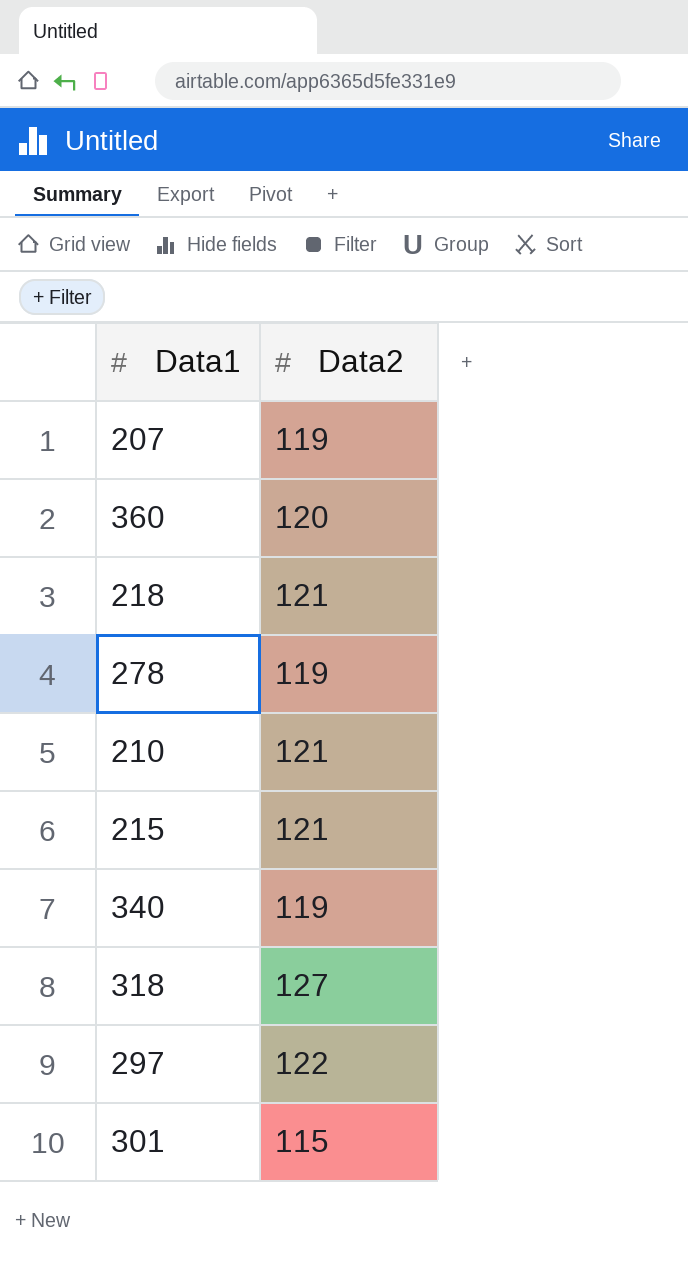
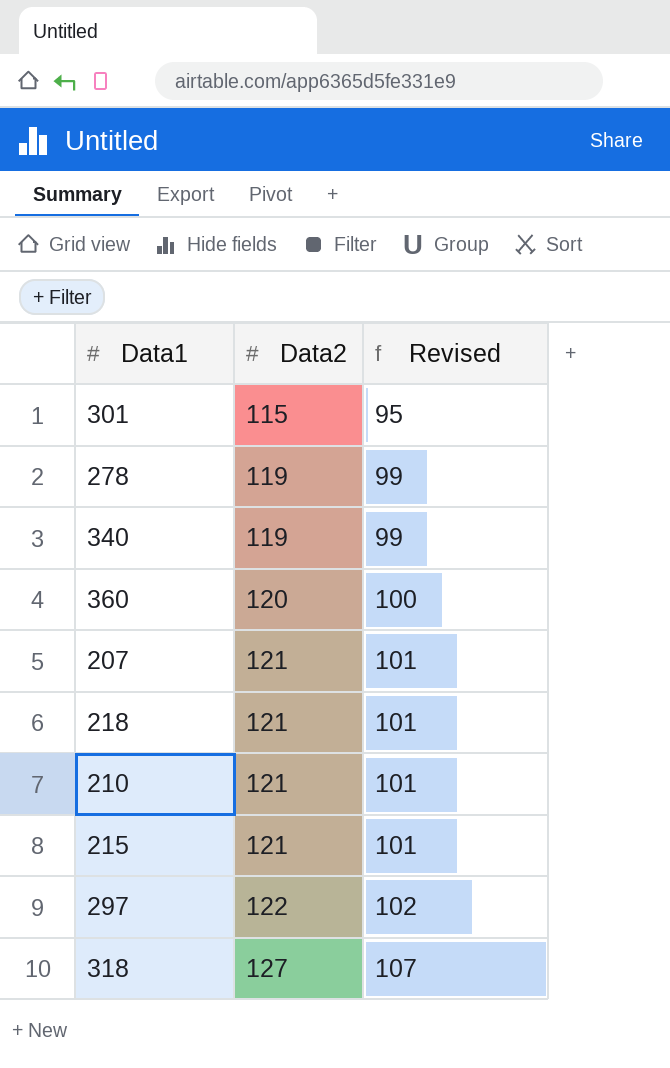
row order: none -> Data2 ascending
column Revised | formula: none -> [Data2] - 20
207 | Data2: 119 -> 121

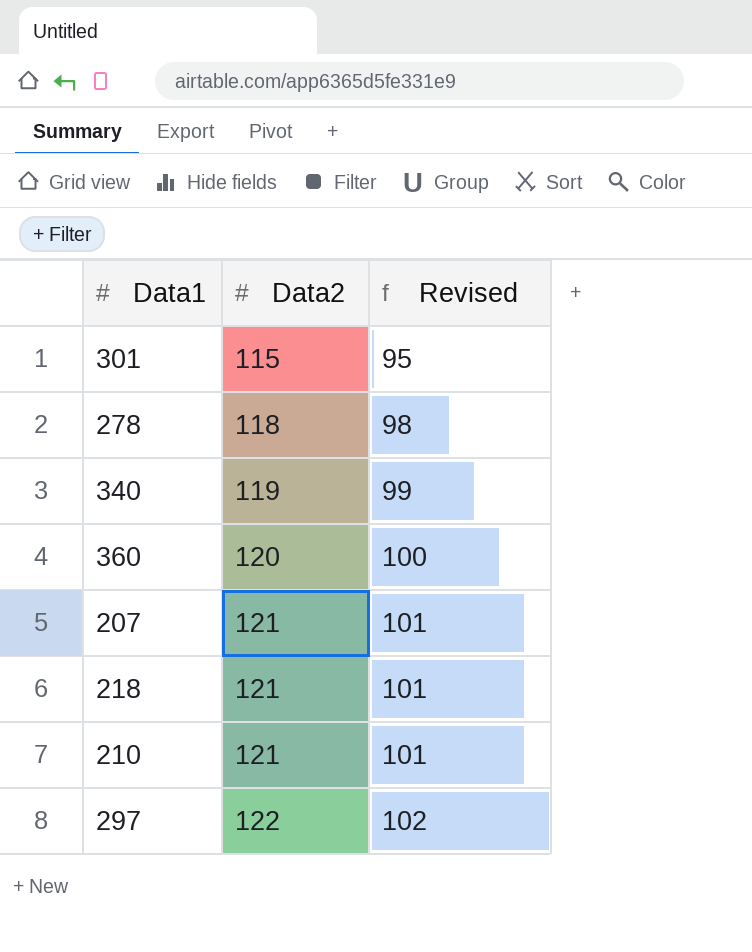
row 215: 121 | 101 -> none
row 318: 127 | 107 -> none
278 | Data2: 119 -> 118
278 | Revised: 99 -> 98

